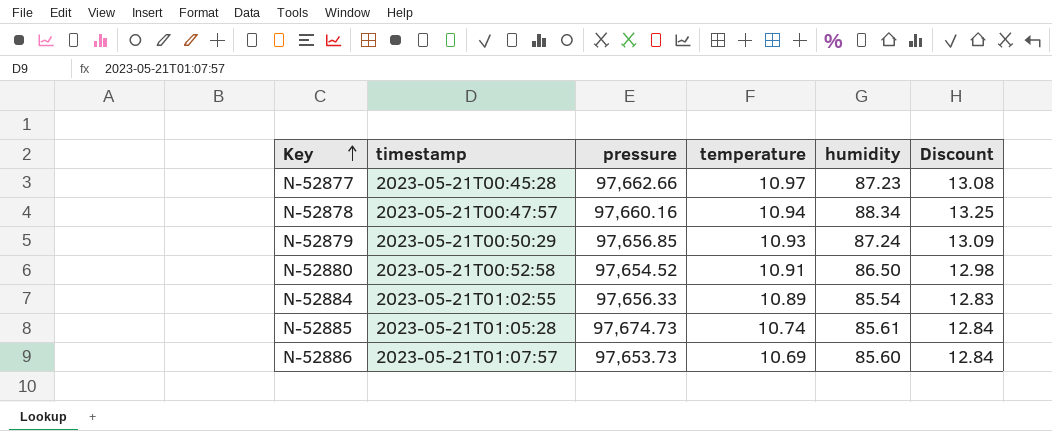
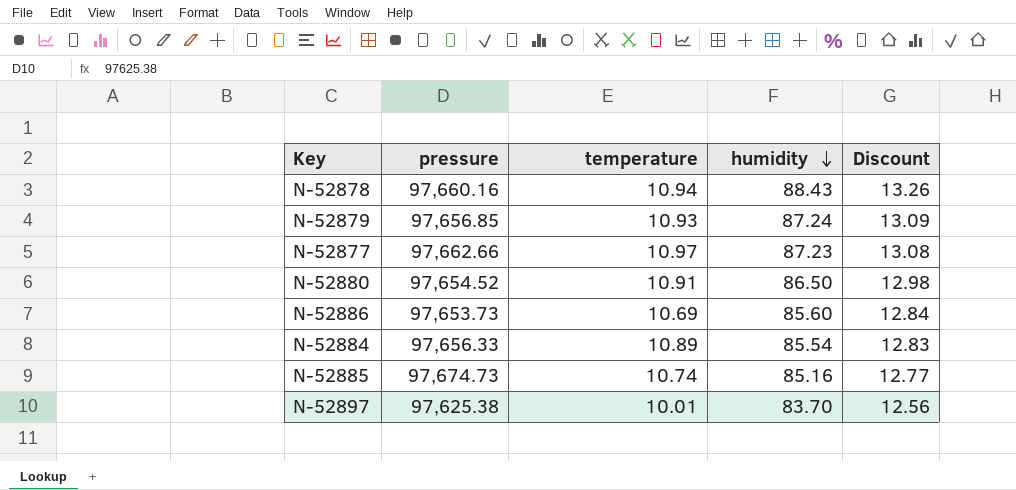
row order: Key ascending -> humidity descending
column timestamp | position: 2 -> none
N-52878 | humidity: 88.34 -> 88.43
N-52878 | Discount: 13.25 -> 13.26
N-52885 | humidity: 85.61 -> 85.16
N-52885 | Discount: 12.84 -> 12.77
row N-52897: none -> 97,625.38 | 10.01 | 83.70 | 12.56

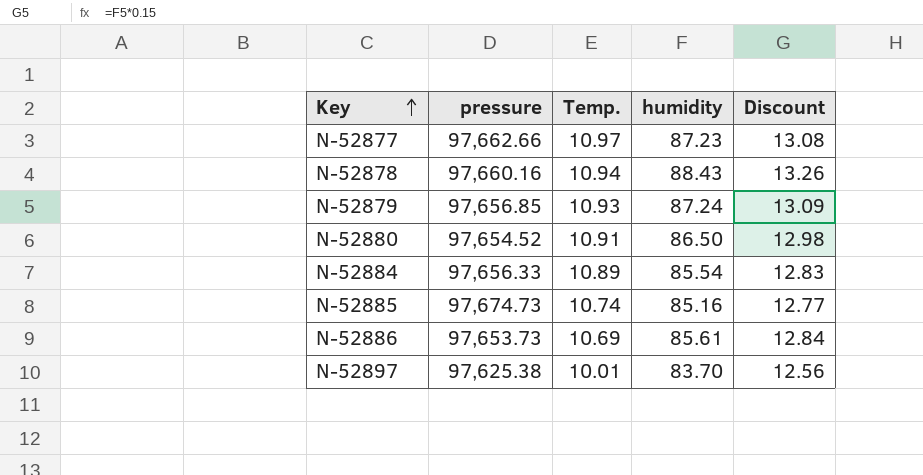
row order: humidity descending -> Key ascending
column name: temperature -> Temp.
N-52886 | humidity: 85.60 -> 85.61

